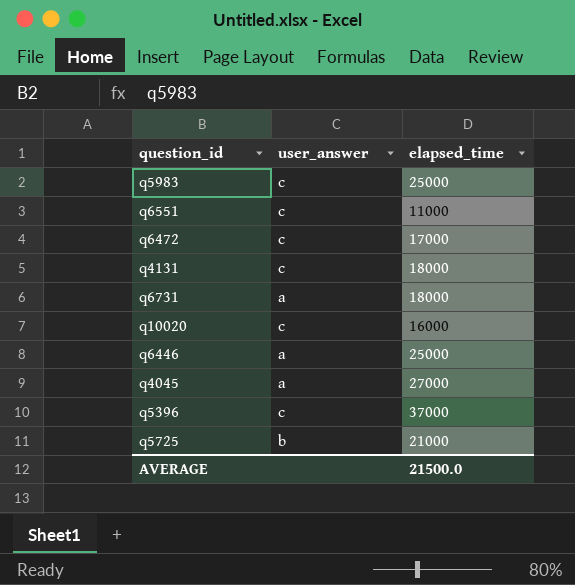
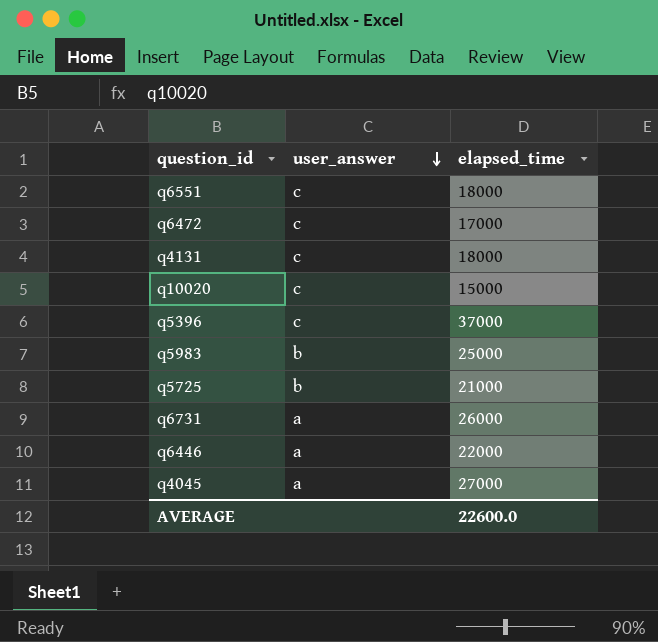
row order: none -> user_answer descending
q6551 | elapsed_time: 11000 -> 18000
q10020 | elapsed_time: 16000 -> 15000
q5983 | user_answer: c -> b
q6731 | elapsed_time: 18000 -> 26000
q6446 | elapsed_time: 25000 -> 22000
AVERAGE | elapsed_time: 21500.0 -> 22600.0

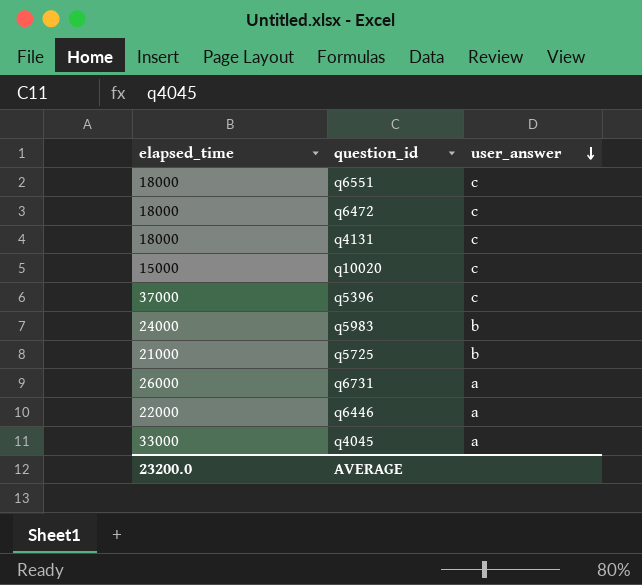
column elapsed_time | position: 3 -> 1
q6472 | elapsed_time: 17000 -> 18000
q5983 | elapsed_time: 25000 -> 24000
q4045 | elapsed_time: 27000 -> 33000
AVERAGE | elapsed_time: 22600.0 -> 23200.0

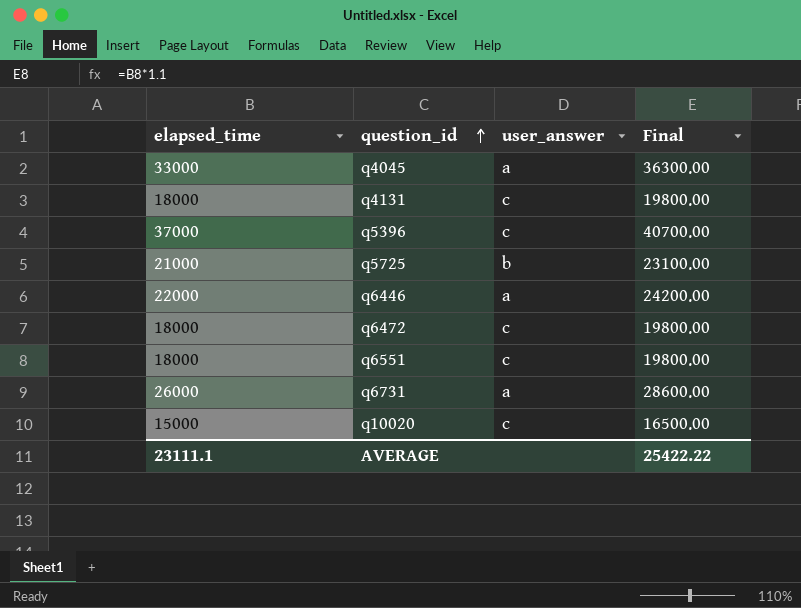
row order: user_answer descending -> question_id ascending
column Final | formula: none -> [elapsed_time] * 1.1
row q5983: 24000 | b -> none
AVERAGE | elapsed_time: 23200.0 -> 23111.1

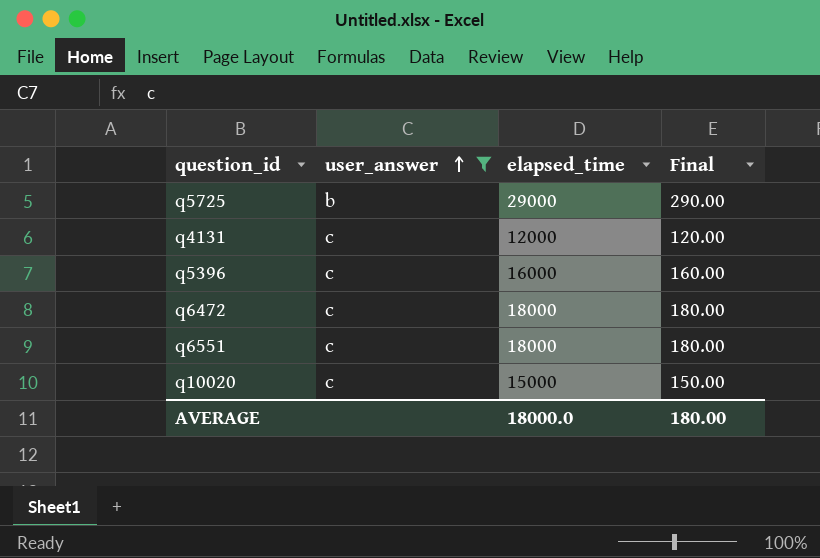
filter: none -> user_answer != a
row order: question_id ascending -> user_answer ascending
column elapsed_time | position: 1 -> 3
column Final | formula: [elapsed_time] * 1.1 -> [elapsed_time] * 0.01
q5725 | elapsed_time: 21000 -> 29000
q4131 | elapsed_time: 18000 -> 12000
q5396 | elapsed_time: 37000 -> 16000
AVERAGE | elapsed_time: 23111.1 -> 18000.0
AVERAGE | Final: 25422.22 -> 180.00

